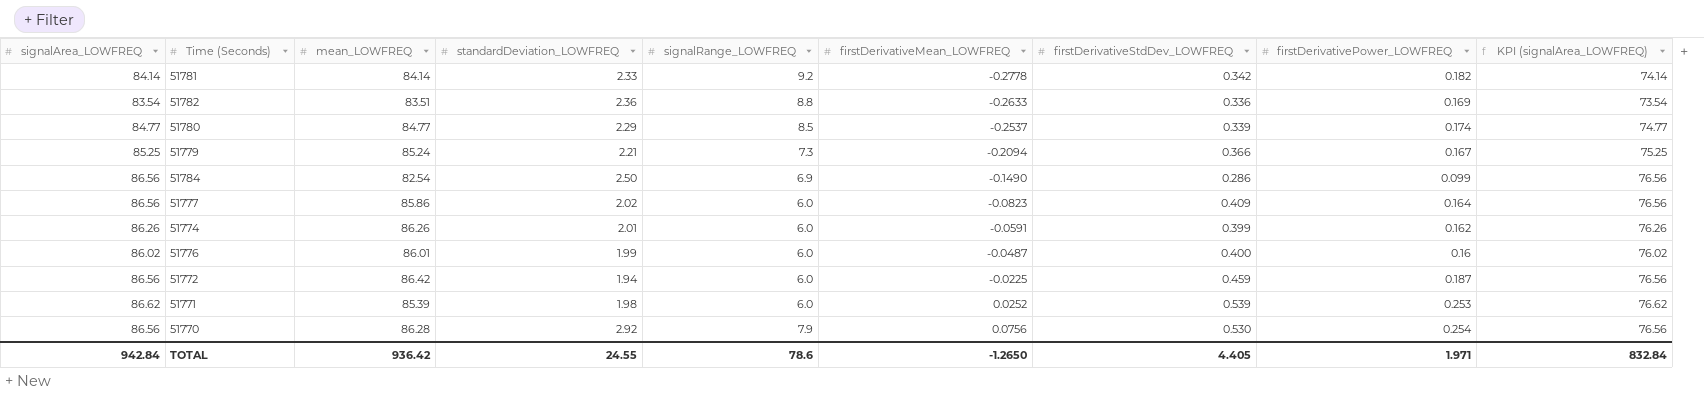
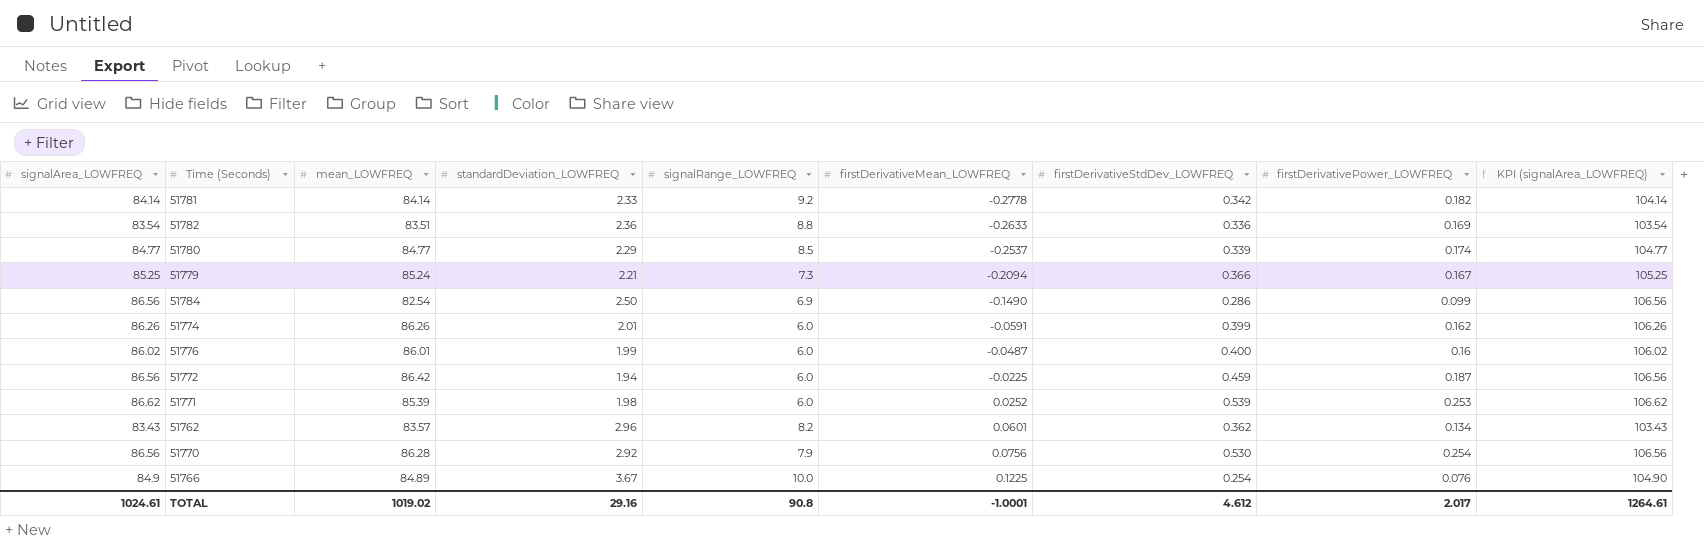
column KPI (signalArea_LOWFREQ) | formula: [signalArea_LOWFREQ] - 10 -> [signalArea_LOWFREQ] + 20
row 51777: 86.56 | 85.86 | 2.02 | 6.0 | -0.0823 | 0.409 | 0.164 | 76.56 -> none
row 51762: none -> 83.43 | 83.57 | 2.96 | 8.2 | 0.0601 | 0.362 | 0.134 | 103.43
row 51766: none -> 84.9 | 84.89 | 3.67 | 10.0 | 0.1225 | 0.254 | 0.076 | 104.90
TOTAL | signalArea_LOWFREQ: 942.84 -> 1024.61
TOTAL | mean_LOWFREQ: 936.42 -> 1019.02
TOTAL | standardDeviation_LOWFREQ: 24.55 -> 29.16
TOTAL | signalRange_LOWFREQ: 78.6 -> 90.8
TOTAL | firstDerivativeMean_LOWFREQ: -1.2650 -> -1.0001
TOTAL | firstDerivativeStdDev_LOWFREQ: 4.405 -> 4.612
TOTAL | firstDerivativePower_LOWFREQ: 1.971 -> 2.017
TOTAL | KPI (signalArea_LOWFREQ): 832.84 -> 1264.61

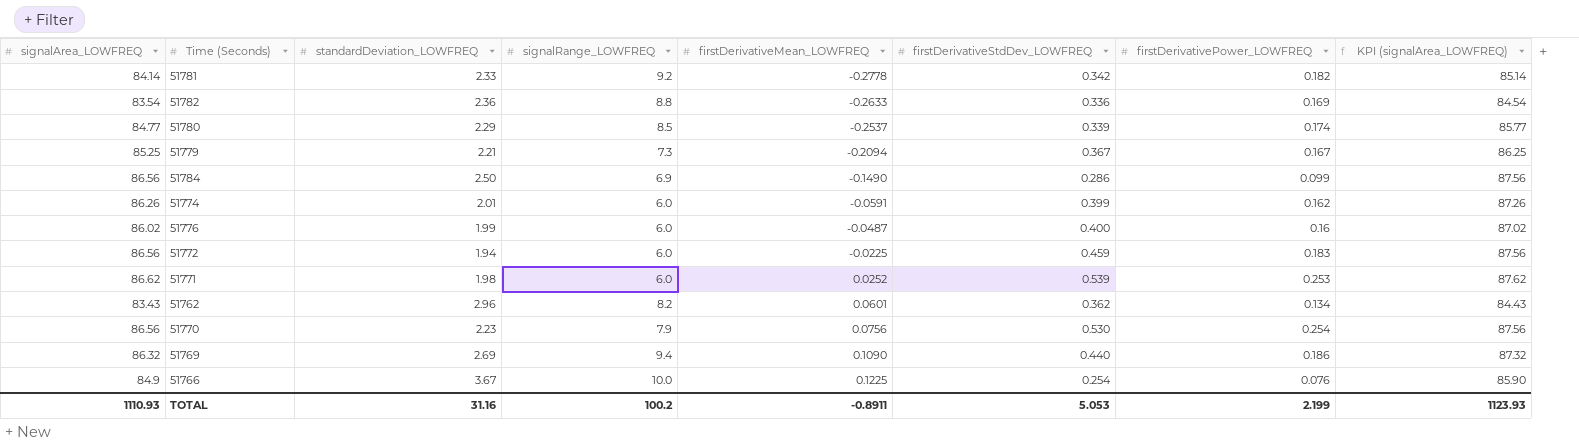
column mean_LOWFREQ | position: 3 -> none
column KPI (signalArea_LOWFREQ) | formula: [signalArea_LOWFREQ] + 20 -> [signalArea_LOWFREQ] + 1
51779 | firstDerivativeStdDev_LOWFREQ: 0.366 -> 0.367
51772 | firstDerivativePower_LOWFREQ: 0.187 -> 0.183
51770 | standardDeviation_LOWFREQ: 2.92 -> 2.23
row 51769: none -> 86.32 | 2.69 | 9.4 | 0.1090 | 0.440 | 0.186 | 87.32
TOTAL | signalArea_LOWFREQ: 1024.61 -> 1110.93
TOTAL | standardDeviation_LOWFREQ: 29.16 -> 31.16
TOTAL | signalRange_LOWFREQ: 90.8 -> 100.2
TOTAL | firstDerivativeMean_LOWFREQ: -1.0001 -> -0.8911
TOTAL | firstDerivativeStdDev_LOWFREQ: 4.612 -> 5.053
TOTAL | firstDerivativePower_LOWFREQ: 2.017 -> 2.199
TOTAL | KPI (signalArea_LOWFREQ): 1264.61 -> 1123.93

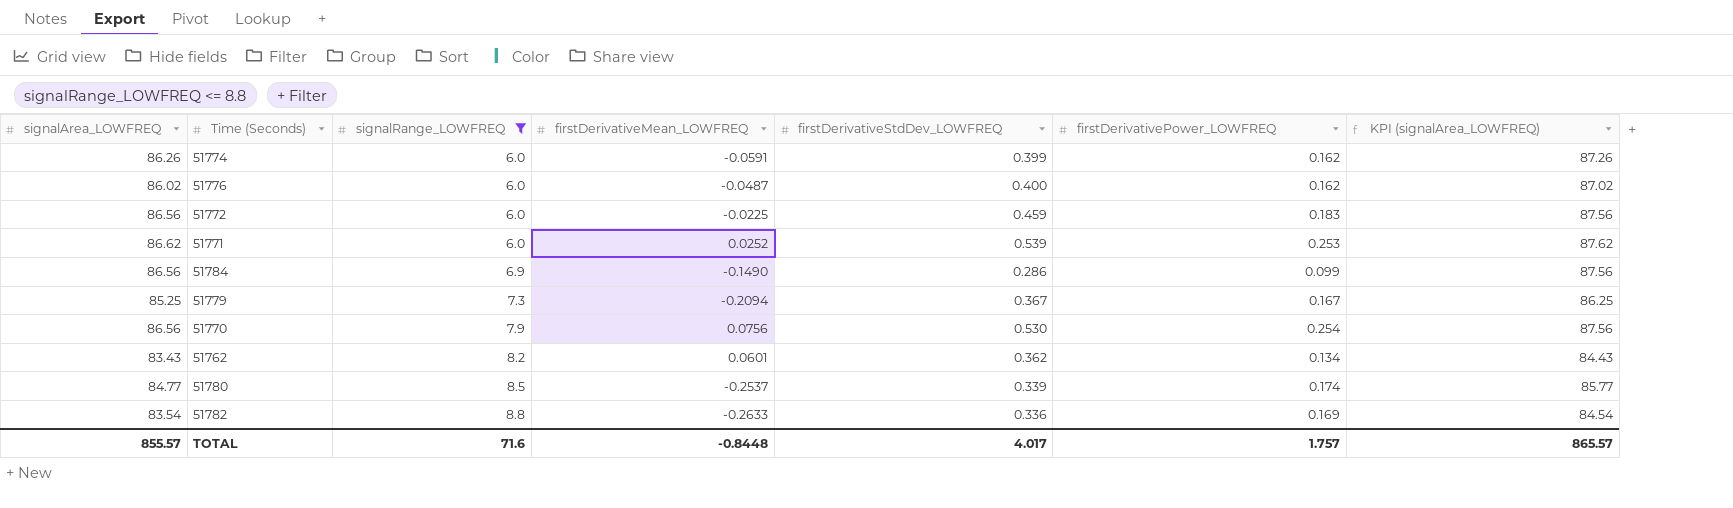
filter: none -> signalRange_LOWFREQ <= 8.8
row order: firstDerivativeMean_LOWFREQ ascending -> signalRange_LOWFREQ ascending
column standardDeviation_LOWFREQ | position: 3 -> none
51776 | firstDerivativePower_LOWFREQ: 0.16 -> 0.162
TOTAL | signalArea_LOWFREQ: 1110.93 -> 855.57
TOTAL | signalRange_LOWFREQ: 100.2 -> 71.6
TOTAL | firstDerivativeMean_LOWFREQ: -0.8911 -> -0.8448
TOTAL | firstDerivativeStdDev_LOWFREQ: 5.053 -> 4.017
TOTAL | firstDerivativePower_LOWFREQ: 2.199 -> 1.757
TOTAL | KPI (signalArea_LOWFREQ): 1123.93 -> 865.57

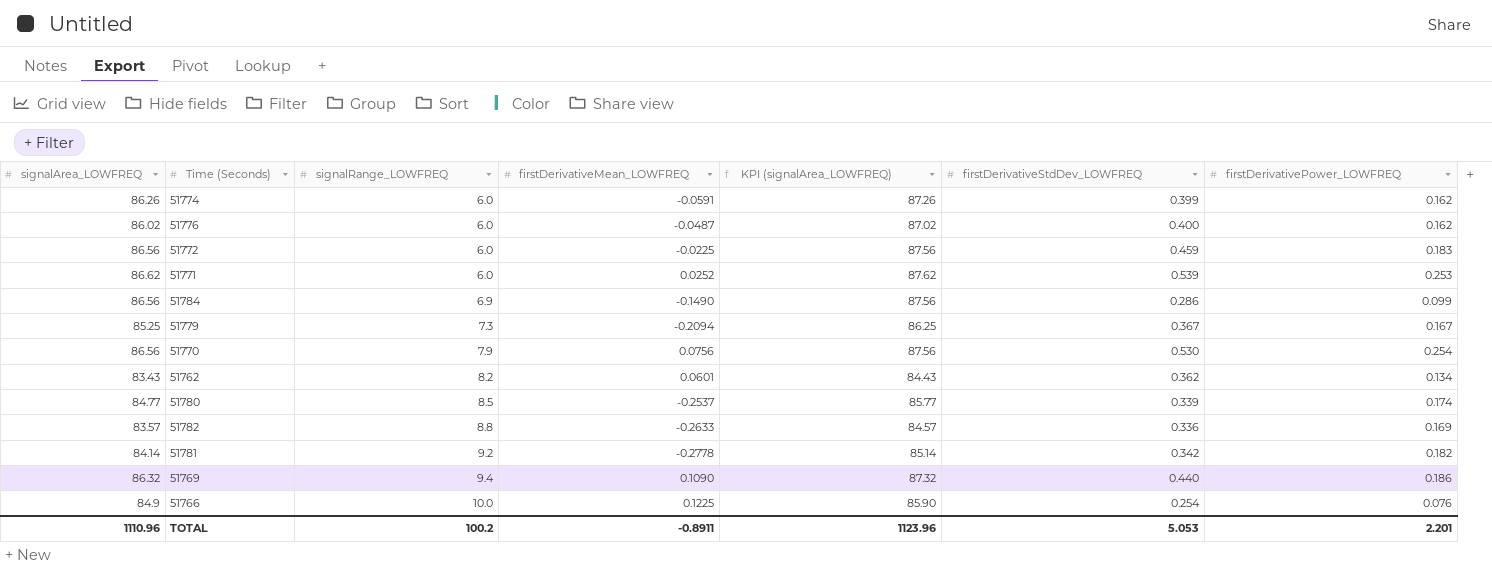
filter: signalRange_LOWFREQ <= 8.8 -> none
column KPI (signalArea_LOWFREQ) | position: 7 -> 5
51782 | signalArea_LOWFREQ: 83.54 -> 83.57
51782 | KPI (signalArea_LOWFREQ): 84.54 -> 84.57
TOTAL | signalArea_LOWFREQ: 855.57 -> 1110.96
TOTAL | signalRange_LOWFREQ: 71.6 -> 100.2
TOTAL | firstDerivativeMean_LOWFREQ: -0.8448 -> -0.8911
TOTAL | KPI (signalArea_LOWFREQ): 865.57 -> 1123.96
TOTAL | firstDerivativeStdDev_LOWFREQ: 4.017 -> 5.053
TOTAL | firstDerivativePower_LOWFREQ: 1.757 -> 2.201

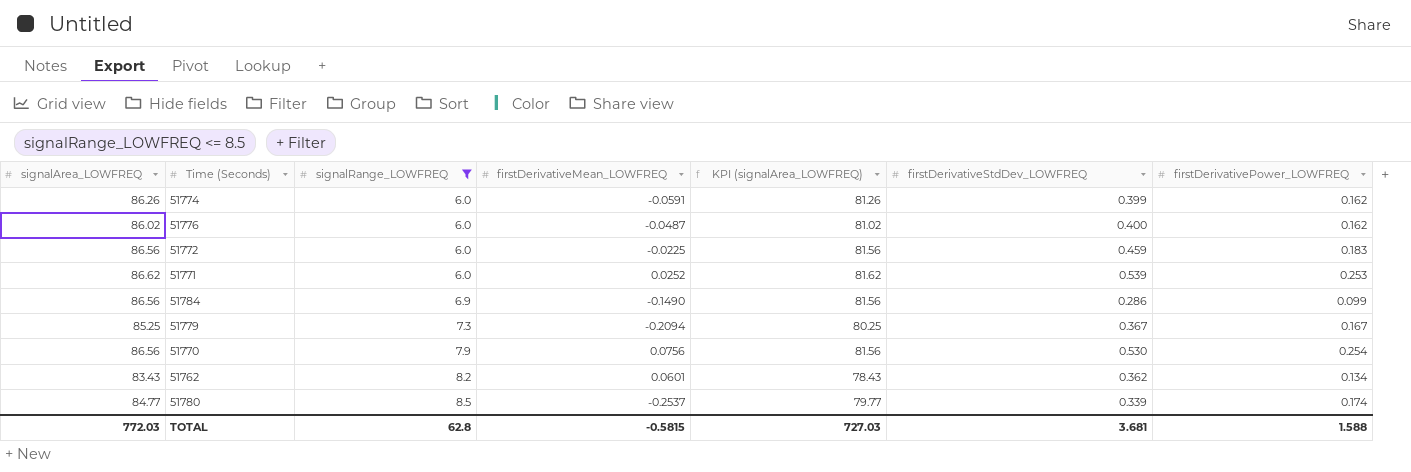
filter: none -> signalRange_LOWFREQ <= 8.5
column KPI (signalArea_LOWFREQ) | formula: [signalArea_LOWFREQ] + 1 -> [signalArea_LOWFREQ] - 5
TOTAL | signalArea_LOWFREQ: 1110.96 -> 772.03
TOTAL | signalRange_LOWFREQ: 100.2 -> 62.8
TOTAL | firstDerivativeMean_LOWFREQ: -0.8911 -> -0.5815
TOTAL | KPI (signalArea_LOWFREQ): 1123.96 -> 727.03
TOTAL | firstDerivativeStdDev_LOWFREQ: 5.053 -> 3.681
TOTAL | firstDerivativePower_LOWFREQ: 2.201 -> 1.588

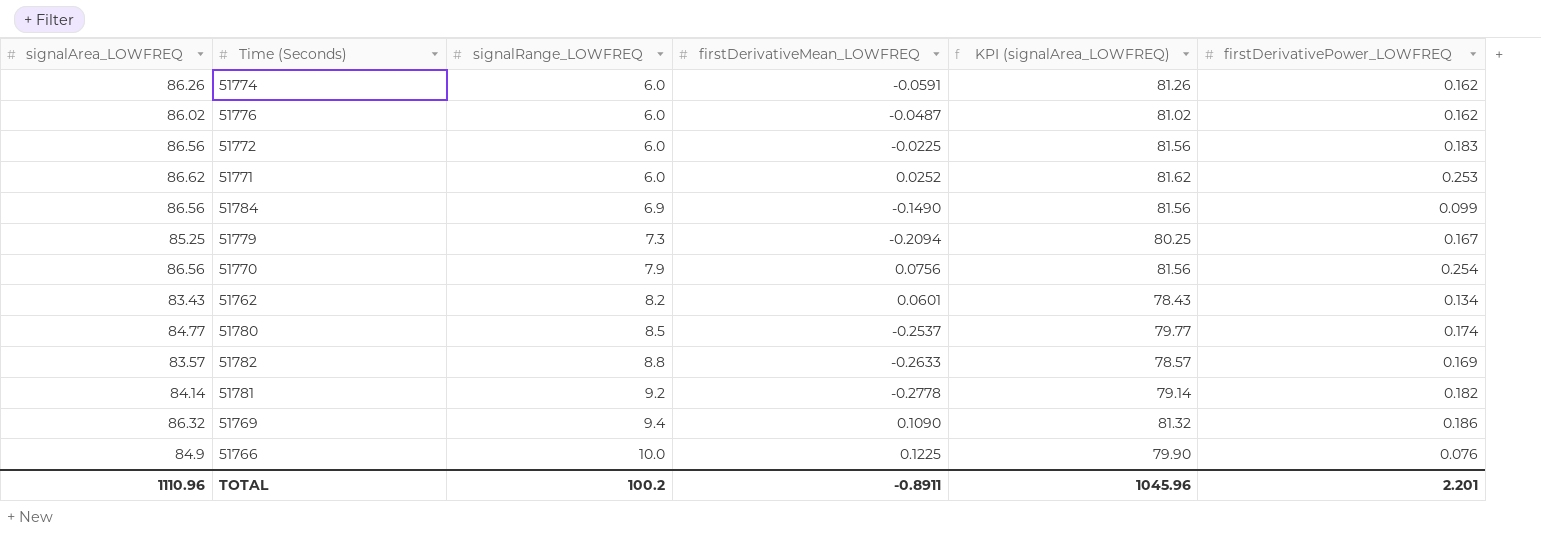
filter: signalRange_LOWFREQ <= 8.5 -> none
column firstDerivativeStdDev_LOWFREQ | position: 6 -> none
TOTAL | signalArea_LOWFREQ: 772.03 -> 1110.96
TOTAL | signalRange_LOWFREQ: 62.8 -> 100.2
TOTAL | firstDerivativeMean_LOWFREQ: -0.5815 -> -0.8911
TOTAL | KPI (signalArea_LOWFREQ): 727.03 -> 1045.96
TOTAL | firstDerivativePower_LOWFREQ: 1.588 -> 2.201

